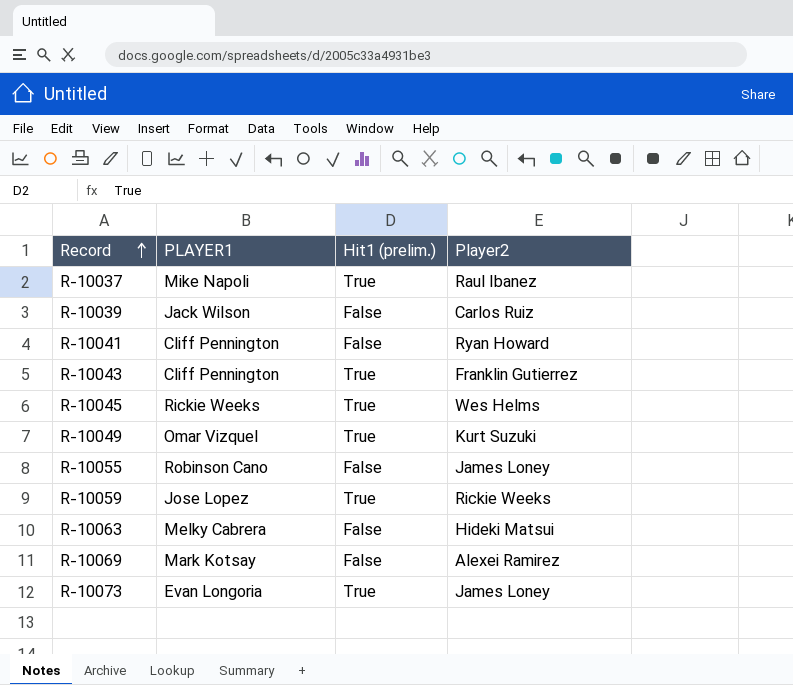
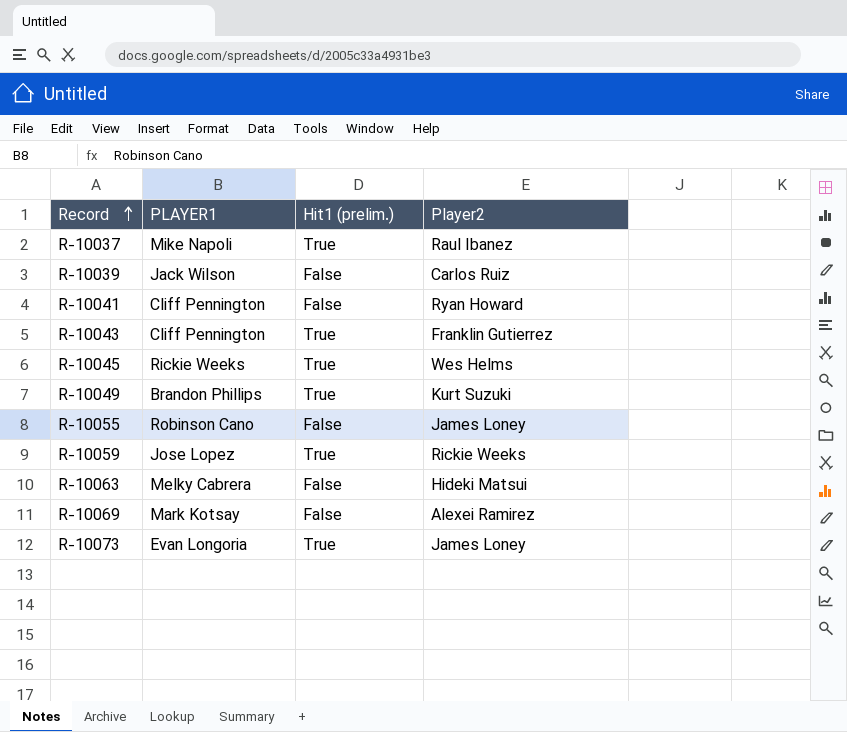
R-10049 | PLAYER1: Omar Vizquel -> Brandon Phillips

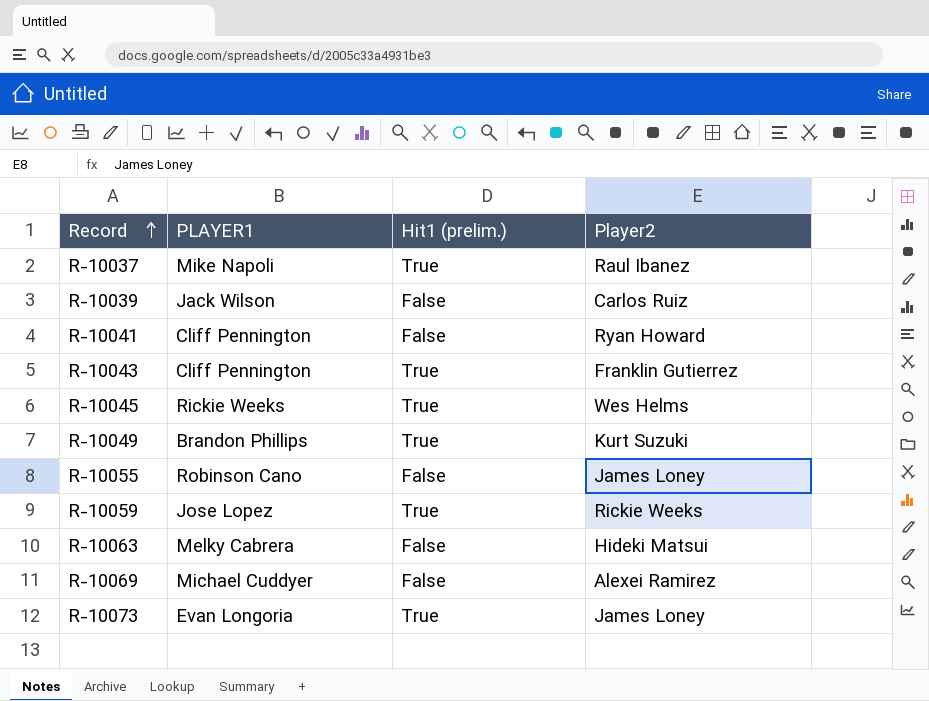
R-10069 | PLAYER1: Mark Kotsay -> Michael Cuddyer

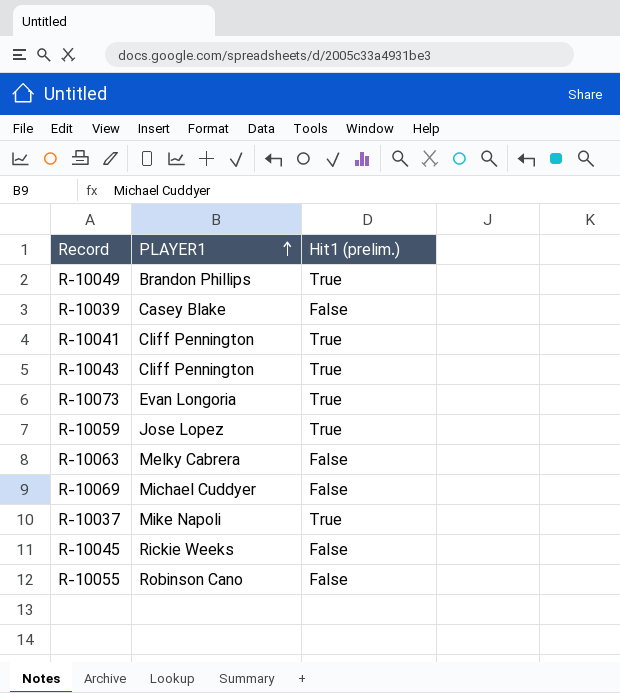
row order: Record ascending -> PLAYER1 ascending
column Player2 | position: 4 -> none
R-10039 | PLAYER1: Jack Wilson -> Casey Blake
R-10041 | Hit1 (prelim.): False -> True
R-10045 | Hit1 (prelim.): True -> False

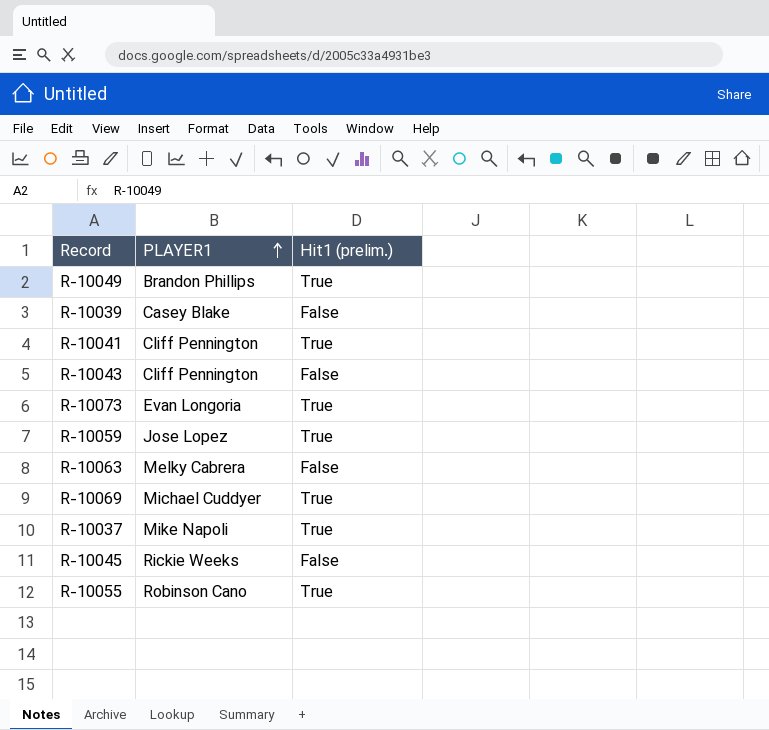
R-10043 | Hit1 (prelim.): True -> False
R-10069 | Hit1 (prelim.): False -> True
R-10055 | Hit1 (prelim.): False -> True

